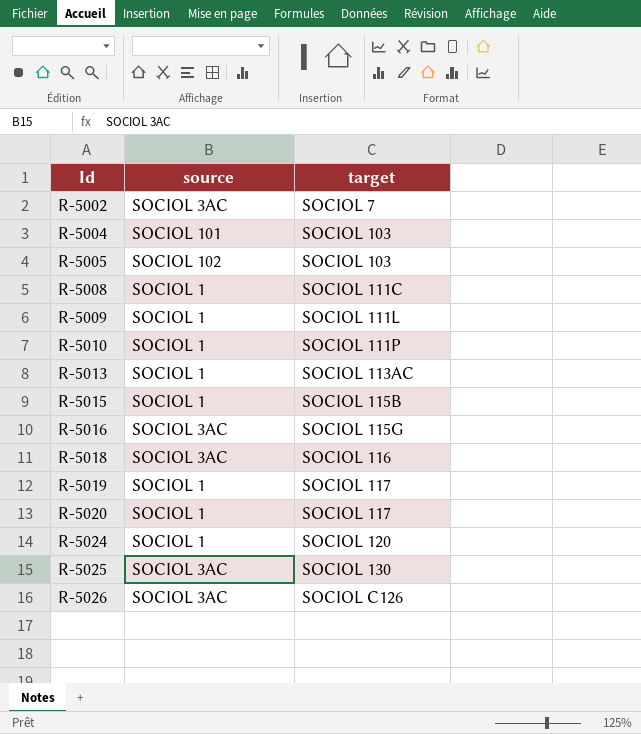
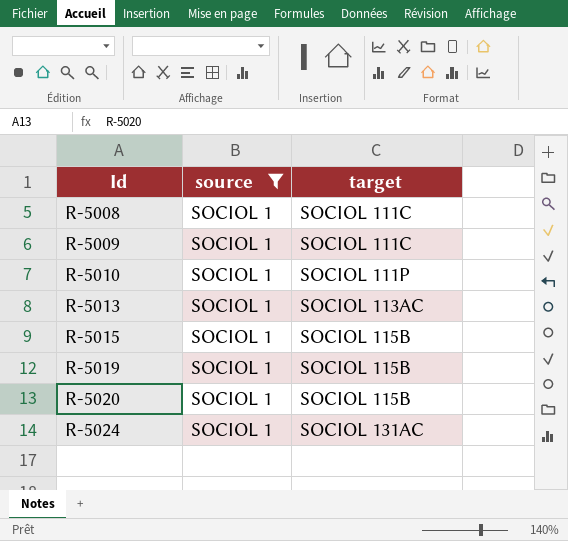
filter: none -> source = SOCIOL 1
R-5009 | target: SOCIOL 111L -> SOCIOL 111C
R-5019 | target: SOCIOL 117 -> SOCIOL 115B
R-5020 | target: SOCIOL 117 -> SOCIOL 115B
R-5024 | target: SOCIOL 120 -> SOCIOL 131AC

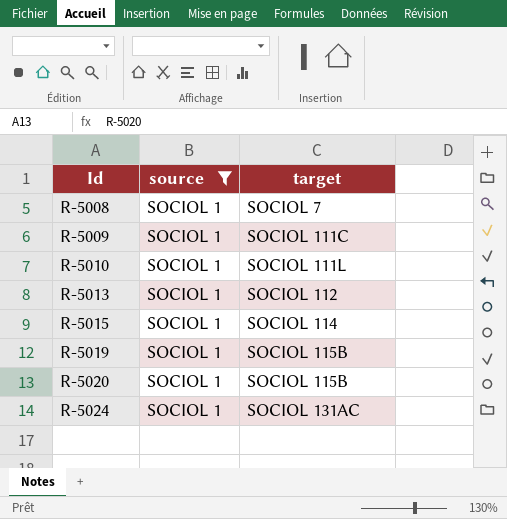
R-5008 | target: SOCIOL 111C -> SOCIOL 7
R-5010 | target: SOCIOL 111P -> SOCIOL 111L
R-5013 | target: SOCIOL 113AC -> SOCIOL 112
R-5015 | target: SOCIOL 115B -> SOCIOL 114

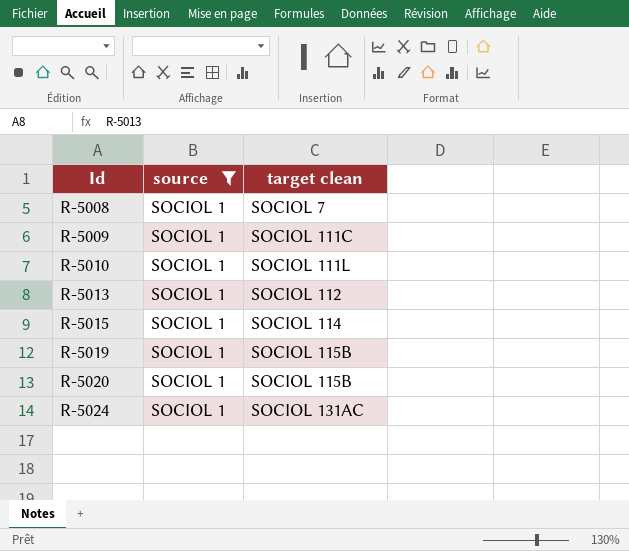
column name: target -> target clean

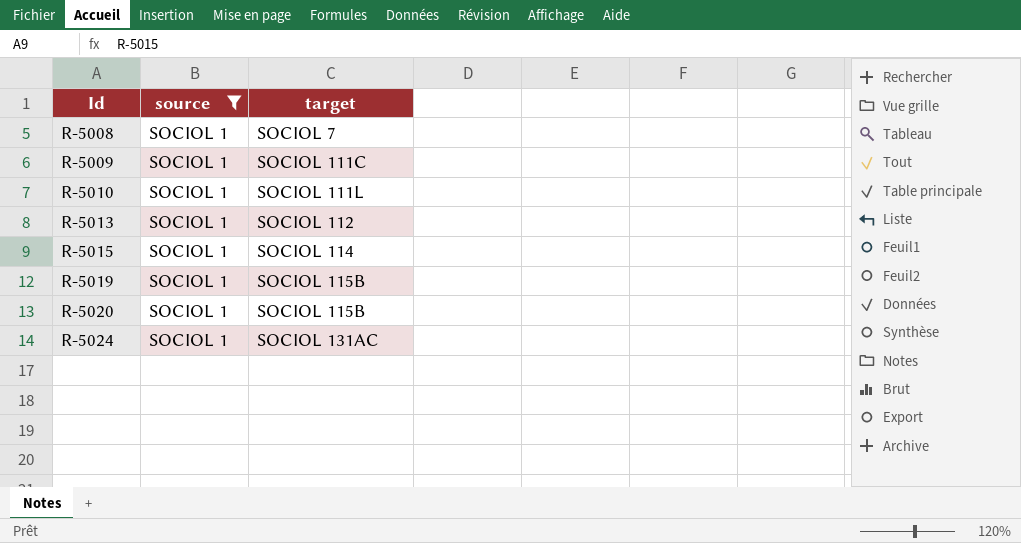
column name: target clean -> target

